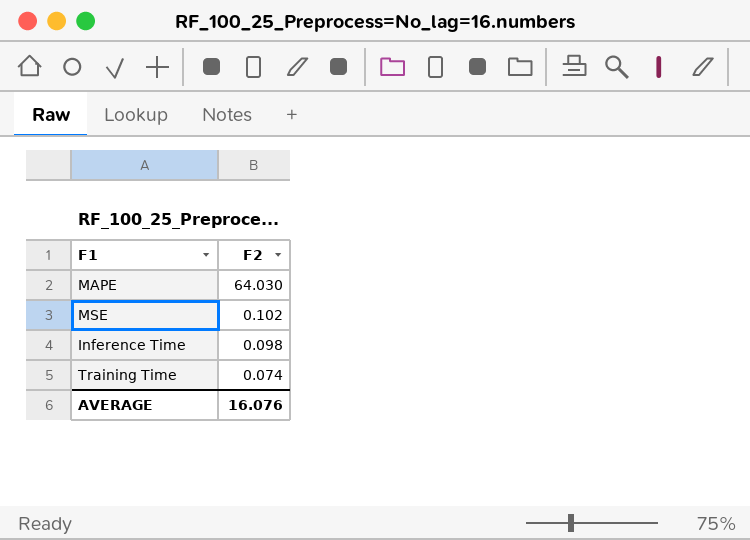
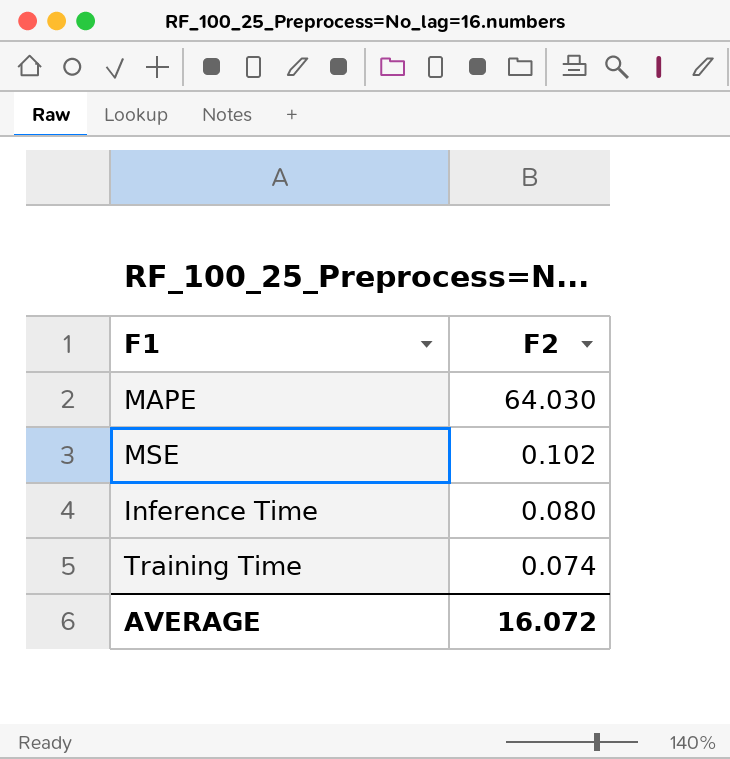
Inference Time | F2: 0.098 -> 0.080
AVERAGE | F2: 16.076 -> 16.072

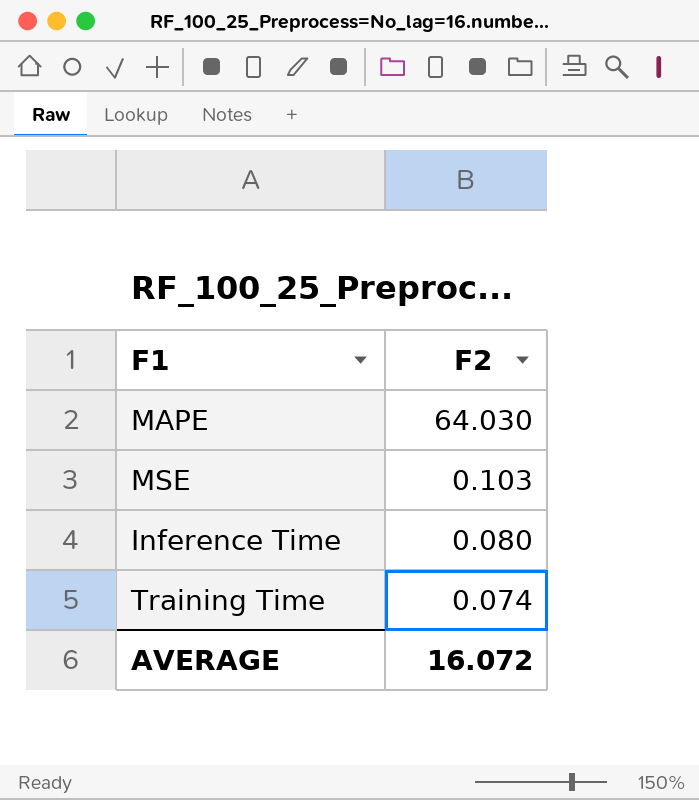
MSE | F2: 0.102 -> 0.103

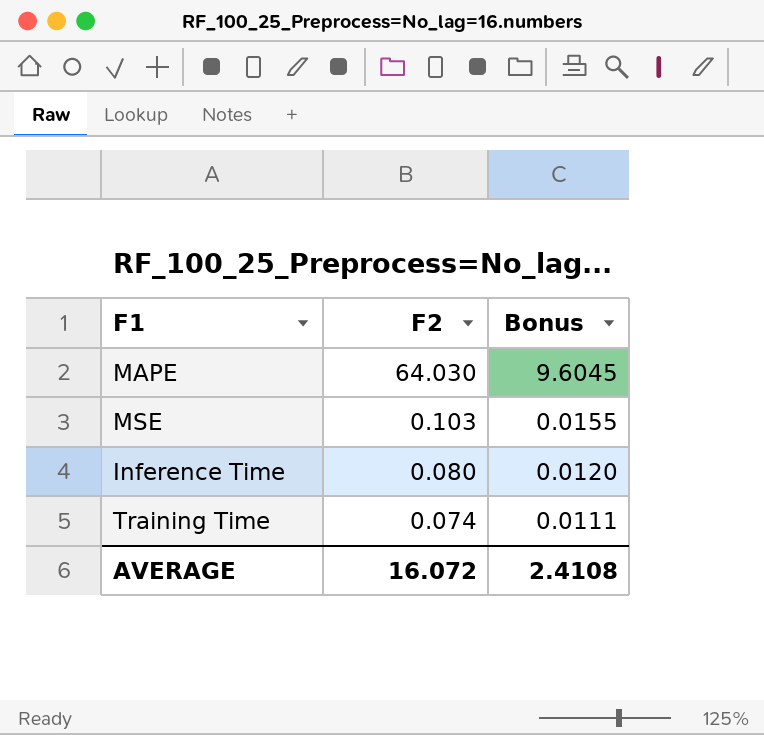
column Bonus | formula: none -> [F2] * 0.15

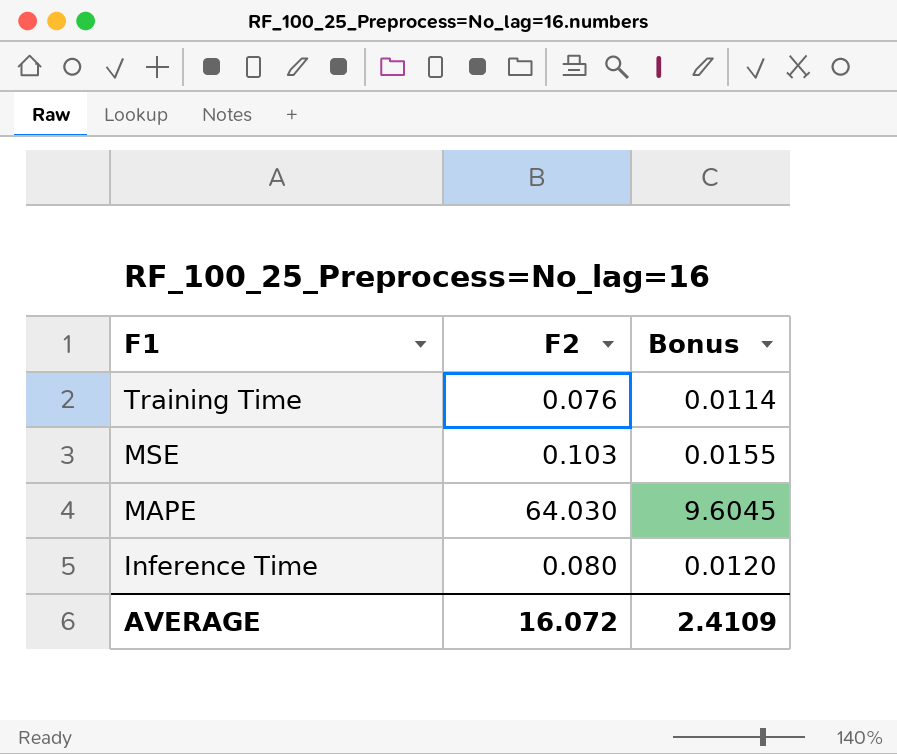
row order: F2 descending -> F1 descending
Training Time | F2: 0.074 -> 0.076
Training Time | Bonus: 0.0111 -> 0.0114
AVERAGE | Bonus: 2.4108 -> 2.4109

